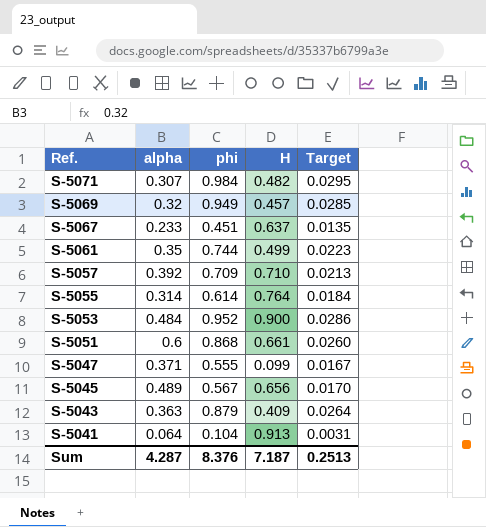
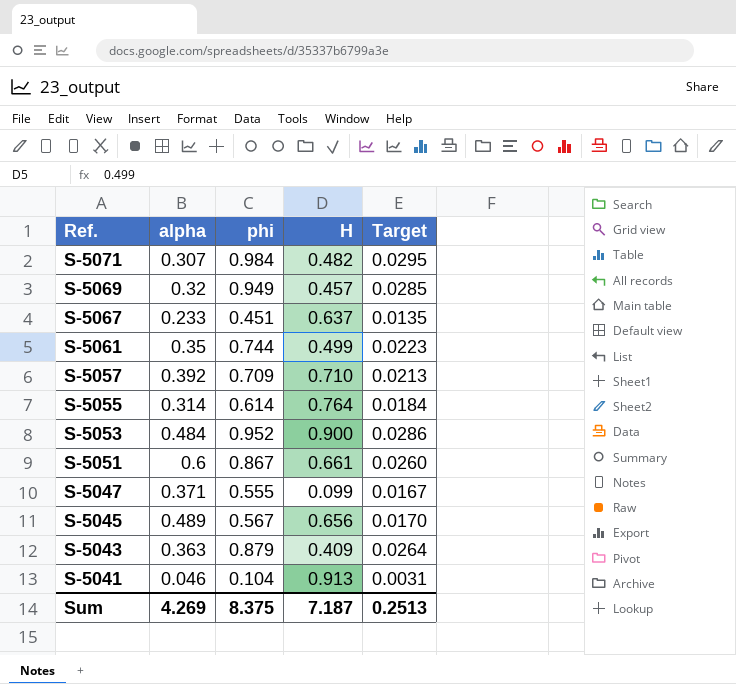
S-5051 | phi: 0.868 -> 0.867
S-5041 | alpha: 0.064 -> 0.046
Sum | alpha: 4.287 -> 4.269
Sum | phi: 8.376 -> 8.375

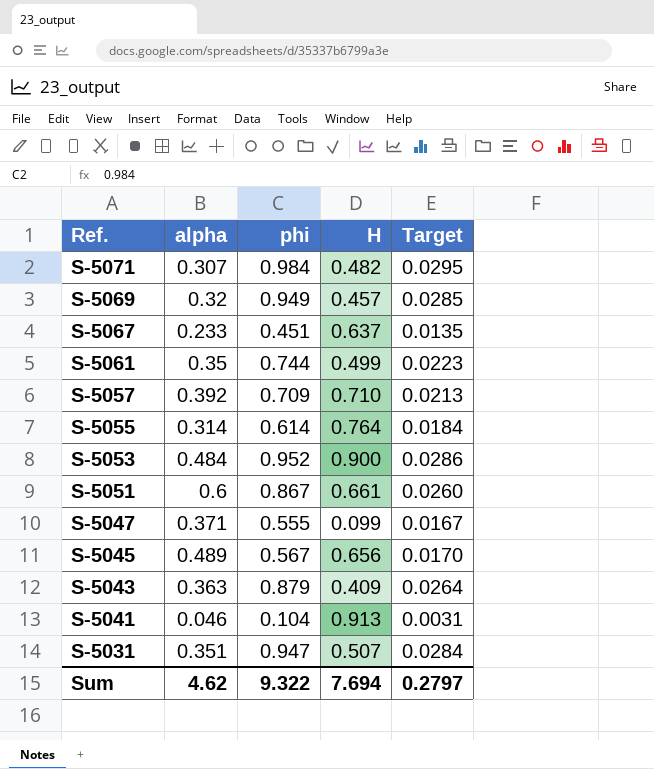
row S-5031: none -> 0.351 | 0.947 | 0.507 | 0.0284
Sum | alpha: 4.269 -> 4.62
Sum | phi: 8.375 -> 9.322
Sum | H: 7.187 -> 7.694
Sum | Target: 0.2513 -> 0.2797

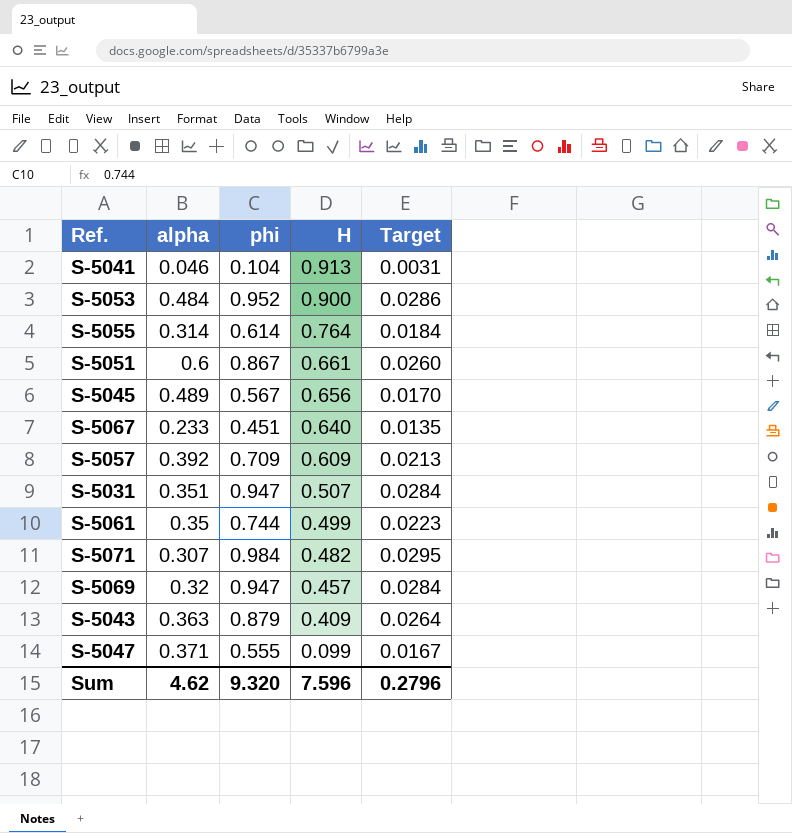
row order: Ref. descending -> H descending
S-5067 | H: 0.637 -> 0.640
S-5057 | H: 0.710 -> 0.609
S-5069 | phi: 0.949 -> 0.947
S-5069 | Target: 0.0285 -> 0.0284
Sum | phi: 9.322 -> 9.320
Sum | H: 7.694 -> 7.596
Sum | Target: 0.2797 -> 0.2796

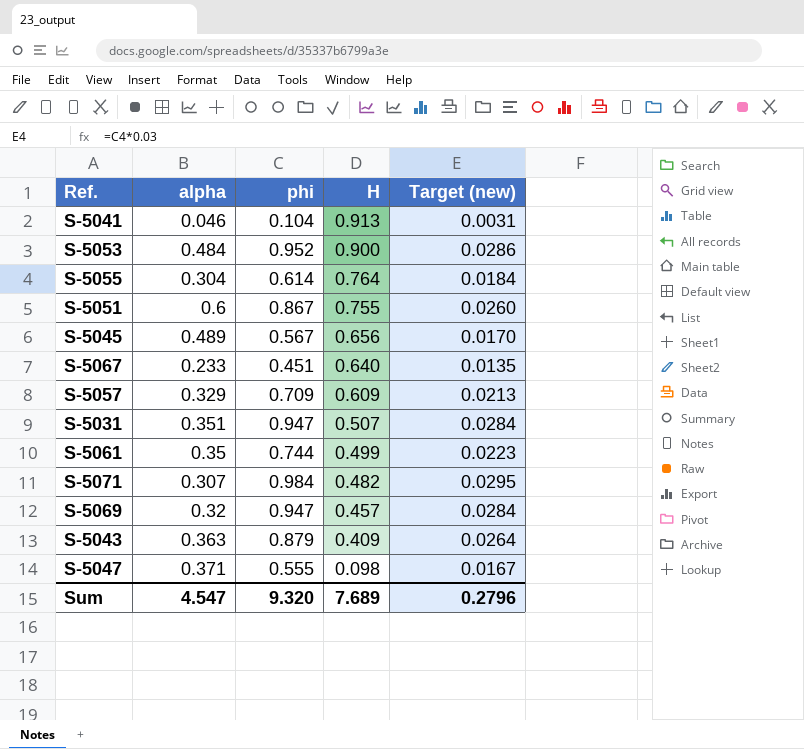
column name: Target -> Target (new)
S-5055 | alpha: 0.314 -> 0.304
S-5051 | H: 0.661 -> 0.755
S-5057 | alpha: 0.392 -> 0.329
S-5047 | H: 0.099 -> 0.098
Sum | alpha: 4.62 -> 4.547
Sum | H: 7.596 -> 7.689

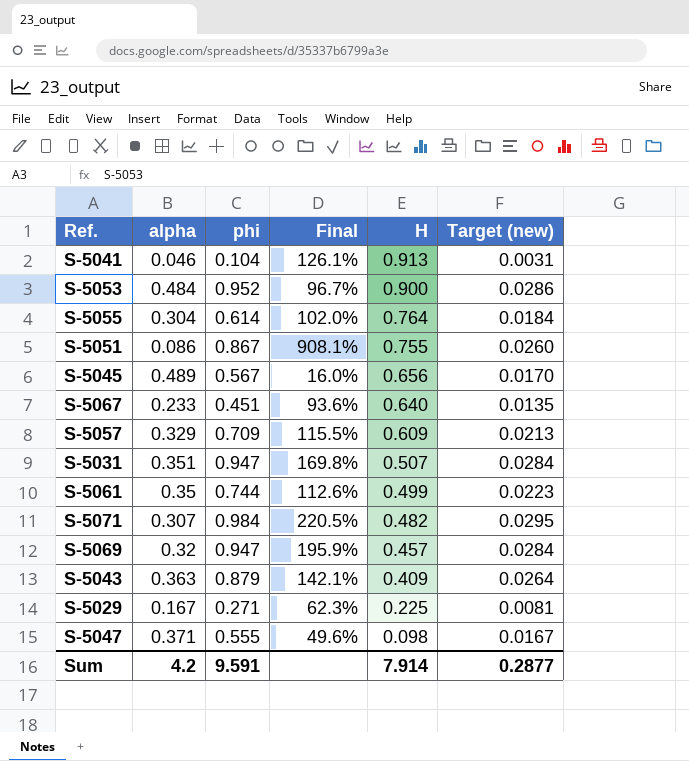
column Final | formula: none -> ([phi] - [alpha]) / [alpha]
S-5051 | alpha: 0.6 -> 0.086
row S-5029: none -> 0.167 | 0.271 | 62.3% | 0.225 | 0.0081
Sum | alpha: 4.547 -> 4.2
Sum | phi: 9.320 -> 9.591
Sum | H: 7.689 -> 7.914
Sum | Target (new): 0.2796 -> 0.2877

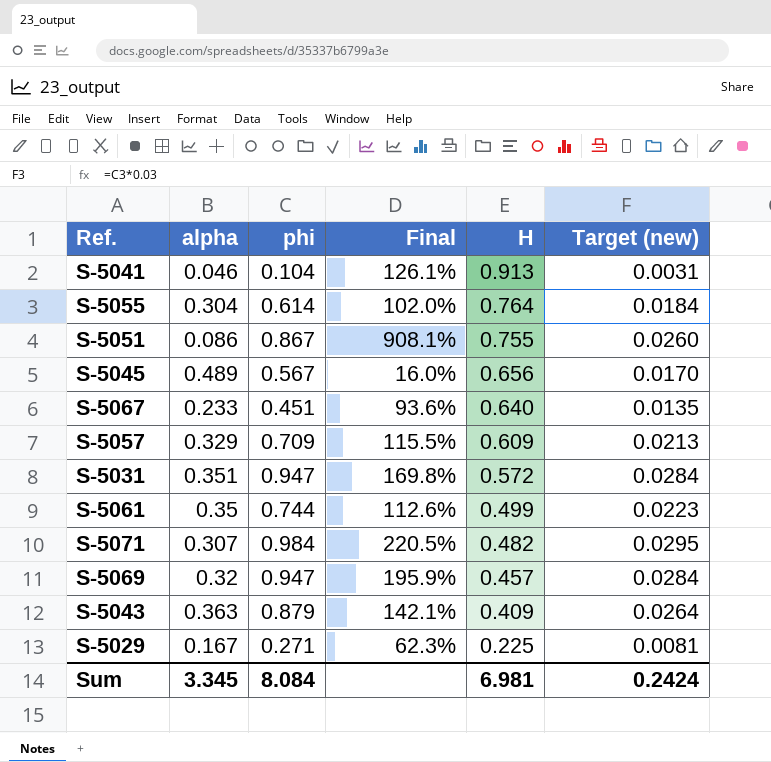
row S-5053: 0.484 | 0.952 | 96.7% | 0.900 | 0.0286 -> none
row S-5047: 0.371 | 0.555 | 49.6% | 0.098 | 0.0167 -> none
S-5031 | H: 0.507 -> 0.572
Sum | alpha: 4.2 -> 3.345
Sum | phi: 9.591 -> 8.084
Sum | H: 7.914 -> 6.981
Sum | Target (new): 0.2877 -> 0.2424

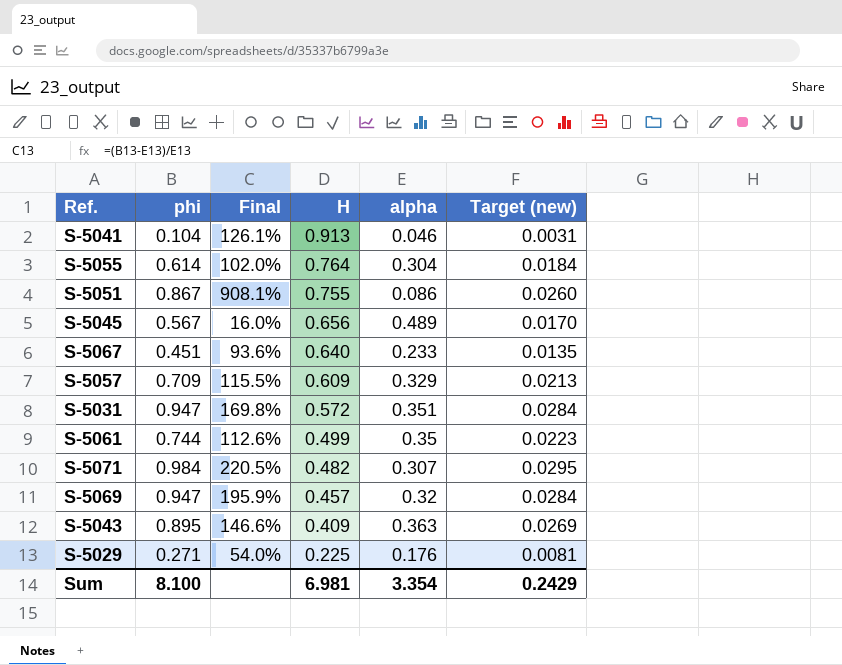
column alpha | position: 2 -> 5
S-5043 | phi: 0.879 -> 0.895
S-5043 | Final: 142.1% -> 146.6%
S-5043 | Target (new): 0.0264 -> 0.0269
S-5029 | Final: 62.3% -> 54.0%
S-5029 | alpha: 0.167 -> 0.176
Sum | phi: 8.084 -> 8.100
Sum | alpha: 3.345 -> 3.354
Sum | Target (new): 0.2424 -> 0.2429

